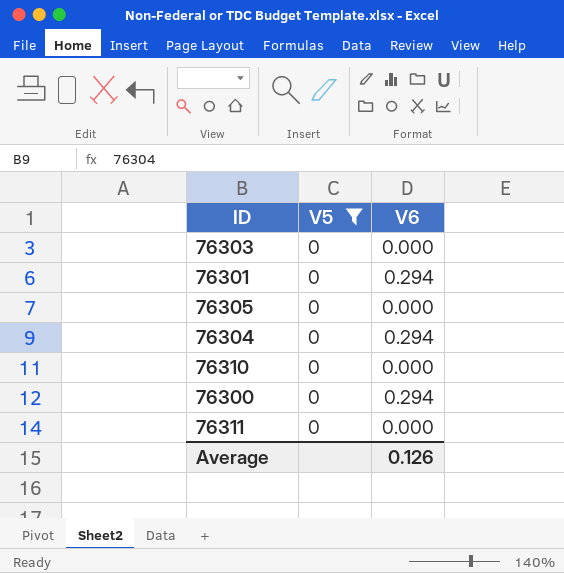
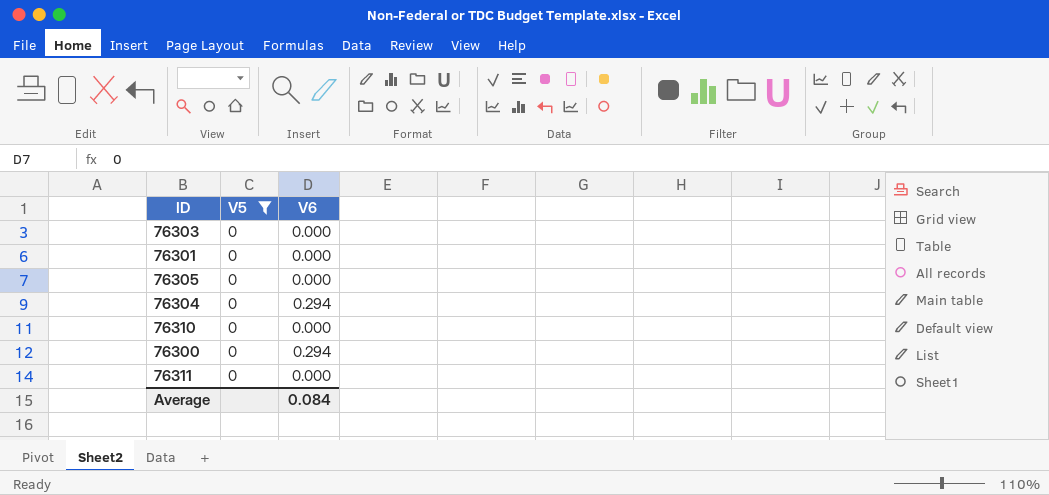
76301 | V6: 0.294 -> 0.000
Average | V6: 0.126 -> 0.084

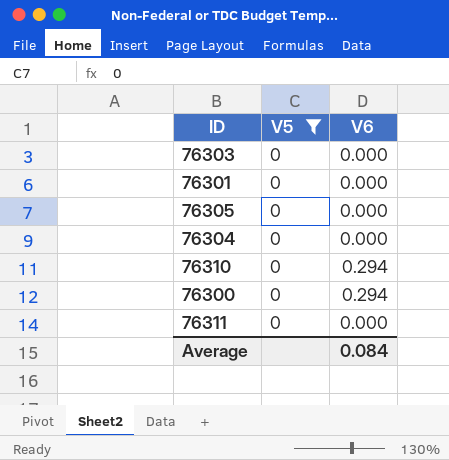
76304 | V6: 0.294 -> 0.000
76310 | V6: 0.000 -> 0.294

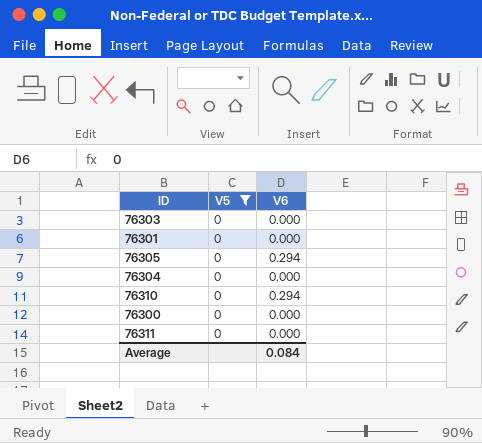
76305 | V6: 0.000 -> 0.294
76300 | V6: 0.294 -> 0.000

